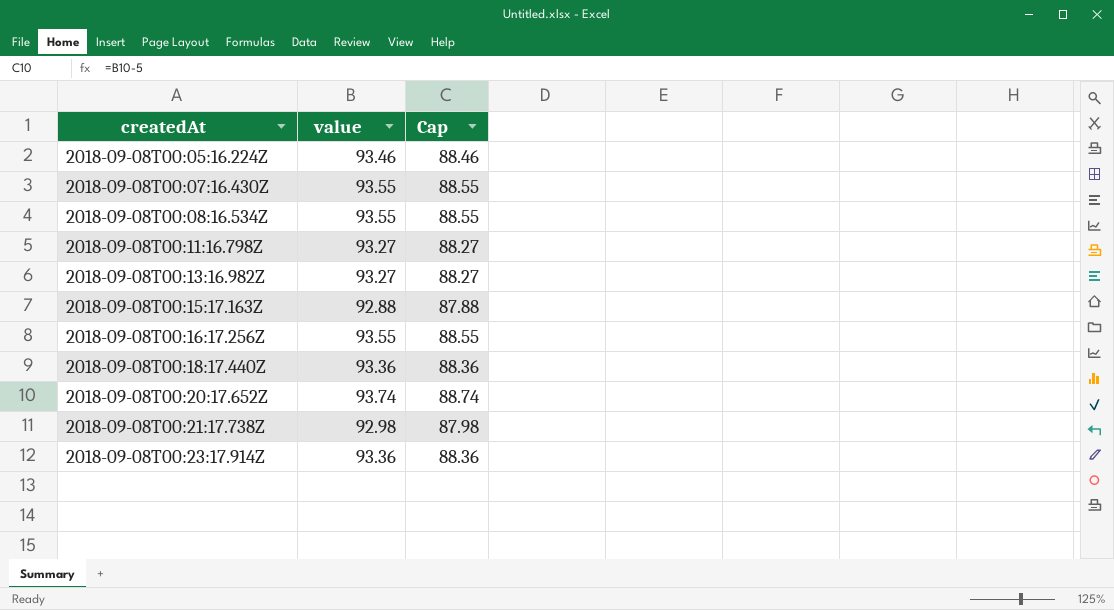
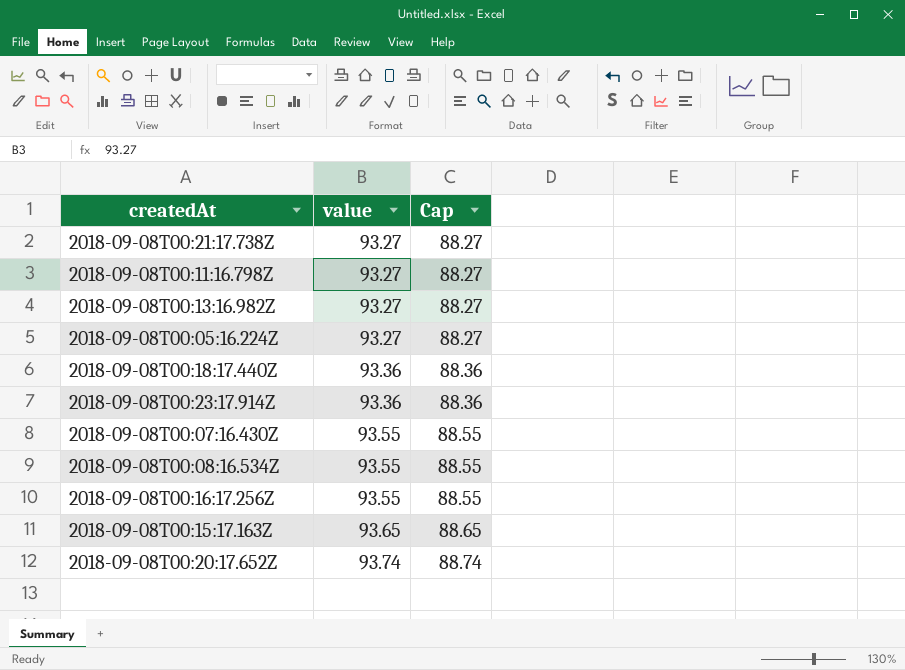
row order: createdAt ascending -> value ascending
2018-09-08T00:21:17.738Z | value: 92.98 -> 93.27
2018-09-08T00:21:17.738Z | Cap: 87.98 -> 88.27
2018-09-08T00:05:16.224Z | value: 93.46 -> 93.27
2018-09-08T00:05:16.224Z | Cap: 88.46 -> 88.27
2018-09-08T00:15:17.163Z | value: 92.88 -> 93.65
2018-09-08T00:15:17.163Z | Cap: 87.88 -> 88.65

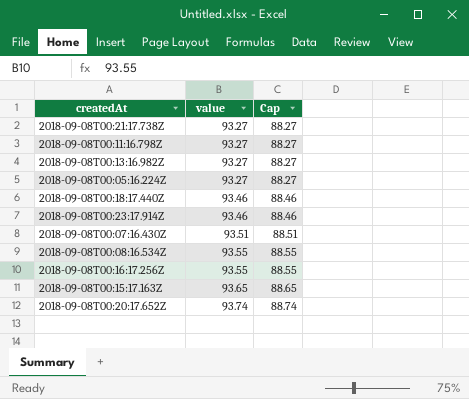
2018-09-08T00:18:17.440Z | value: 93.36 -> 93.46
2018-09-08T00:18:17.440Z | Cap: 88.36 -> 88.46
2018-09-08T00:23:17.914Z | value: 93.36 -> 93.46
2018-09-08T00:23:17.914Z | Cap: 88.36 -> 88.46
2018-09-08T00:07:16.430Z | value: 93.55 -> 93.51
2018-09-08T00:07:16.430Z | Cap: 88.55 -> 88.51

